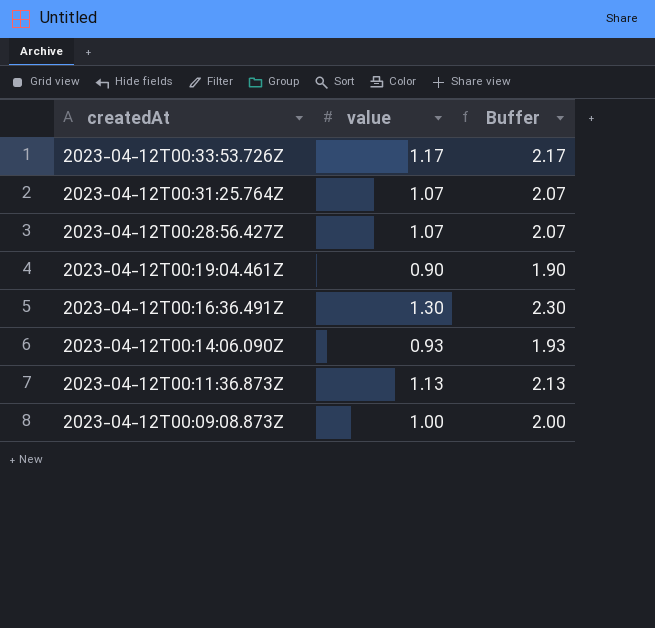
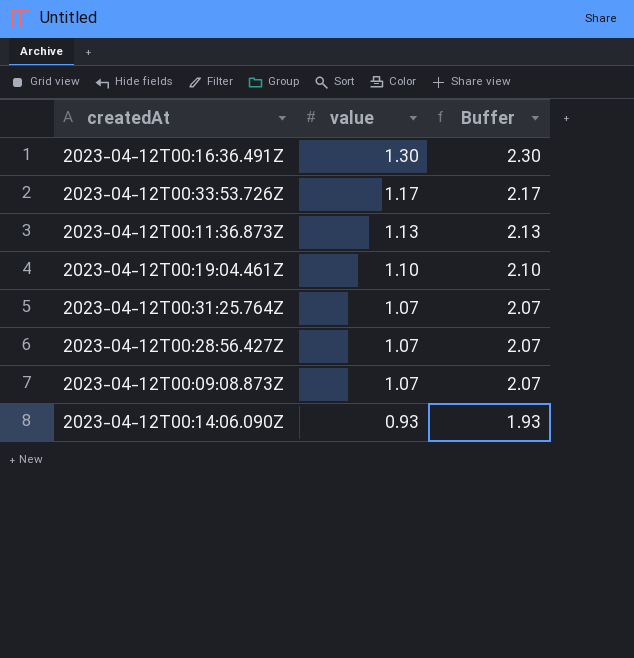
row order: createdAt descending -> value descending
2023-04-12T00:19:04.461Z | value: 0.90 -> 1.10
2023-04-12T00:19:04.461Z | Buffer: 1.90 -> 2.10
2023-04-12T00:09:08.873Z | value: 1.00 -> 1.07
2023-04-12T00:09:08.873Z | Buffer: 2.00 -> 2.07

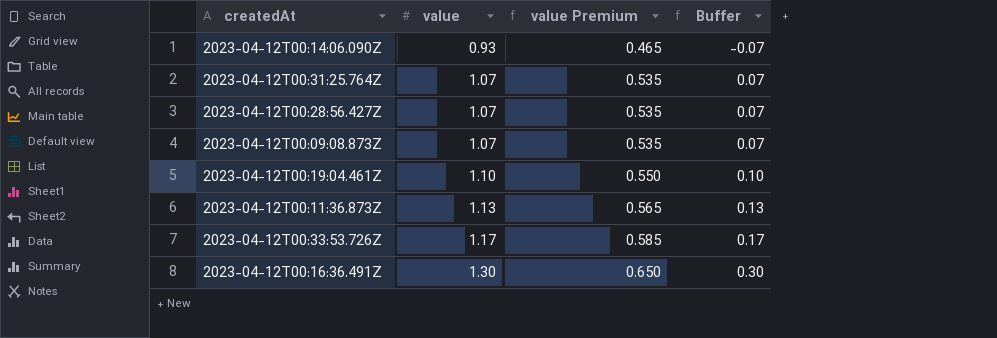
row order: value descending -> value ascending
column value Premium | formula: none -> [value] * 0.5
column Buffer | formula: [value] + 1 -> [value] - 1

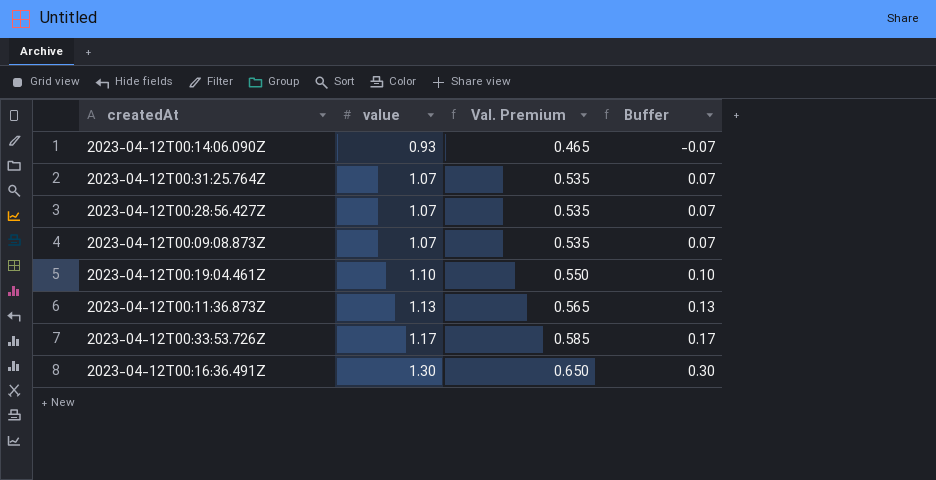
column name: value Premium -> Val. Premium

